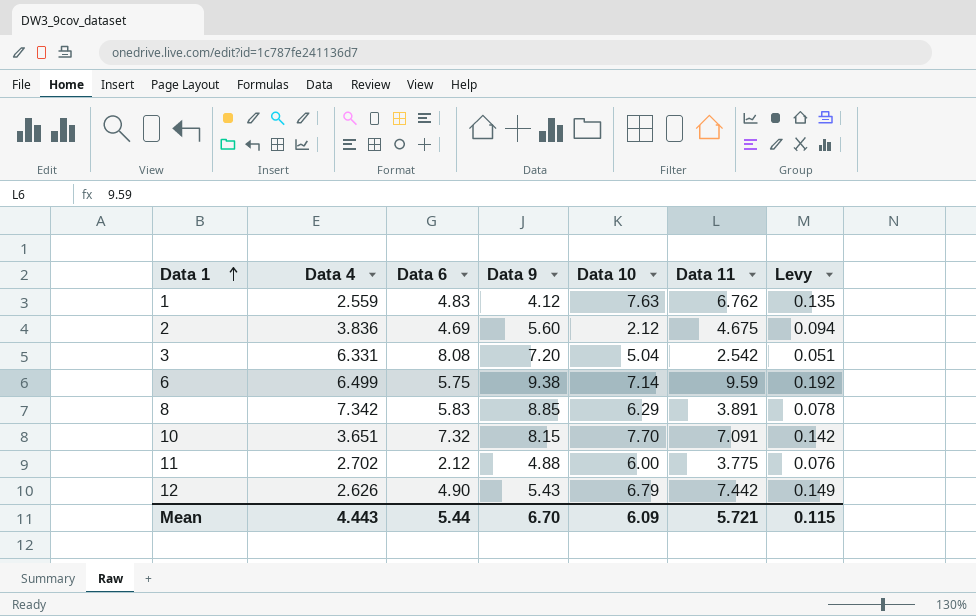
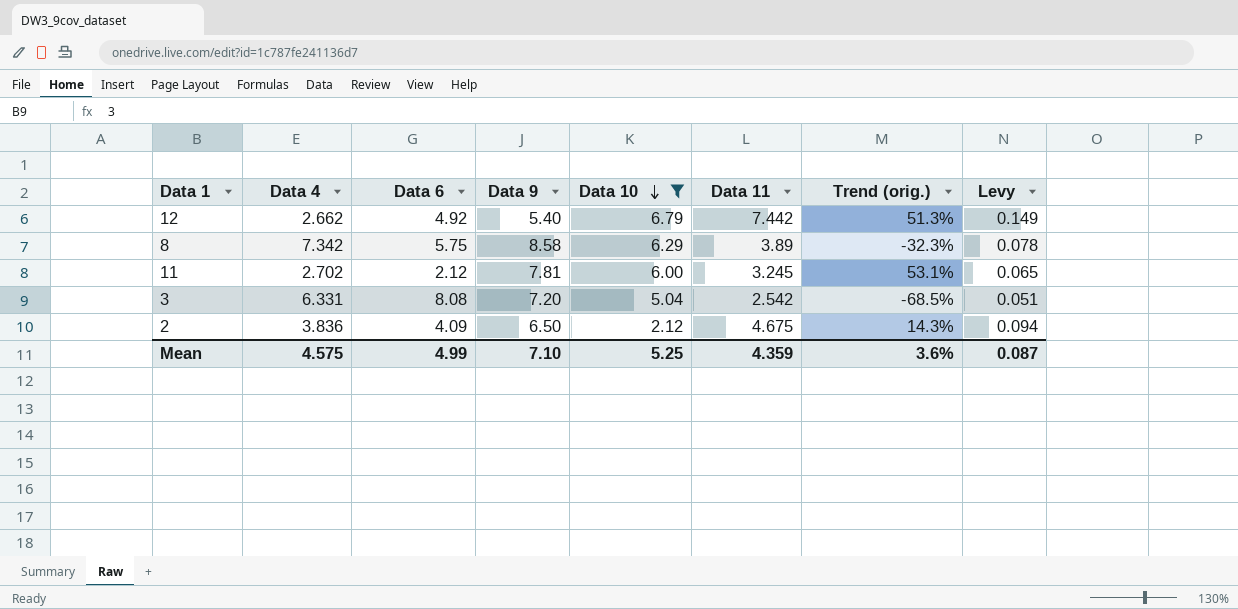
filter: none -> Data 10 <= 6.79
row order: Data 1 ascending -> Data 10 descending
column Trend (orig.) | formula: none -> ([Data 11] - [Data 6]) / [Data 6]
12 | Data 4: 2.626 -> 2.662
12 | Data 6: 4.90 -> 4.92
12 | Data 9: 5.43 -> 5.40
8 | Data 6: 5.83 -> 5.75
8 | Data 9: 8.85 -> 8.58
8 | Data 11: 3.891 -> 3.89
11 | Data 9: 4.88 -> 7.81
11 | Data 11: 3.775 -> 3.245
11 | Levy: 0.076 -> 0.065
2 | Data 6: 4.69 -> 4.09
2 | Data 9: 5.60 -> 6.50
Mean | Data 4: 4.443 -> 4.575
Mean | Data 6: 5.44 -> 4.99
Mean | Data 9: 6.70 -> 7.10
Mean | Data 10: 6.09 -> 5.25
Mean | Data 11: 5.721 -> 4.359
Mean | Levy: 0.115 -> 0.087

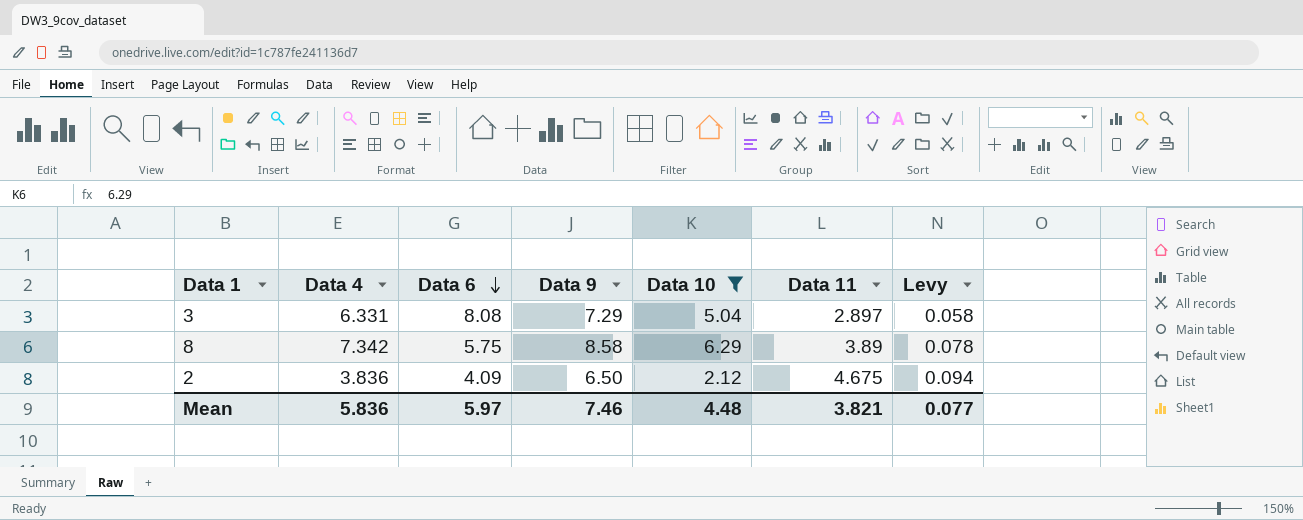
row order: Data 10 descending -> Data 6 descending
column Trend (orig.) | formula: ([Data 11] - [Data 6]) / [Data 6] -> none
row 12: 2.662 | 4.92 | 5.40 | 6.79 | 7.442 | 51.3% | 0.149 -> none
row 11: 2.702 | 2.12 | 7.81 | 6.00 | 3.245 | 53.1% | 0.065 -> none
3 | Data 9: 7.20 -> 7.29
3 | Data 11: 2.542 -> 2.897
3 | Levy: 0.051 -> 0.058
Mean | Data 4: 4.575 -> 5.836
Mean | Data 6: 4.99 -> 5.97
Mean | Data 9: 7.10 -> 7.46
Mean | Data 10: 5.25 -> 4.48
Mean | Data 11: 4.359 -> 3.821
Mean | Levy: 0.087 -> 0.077

